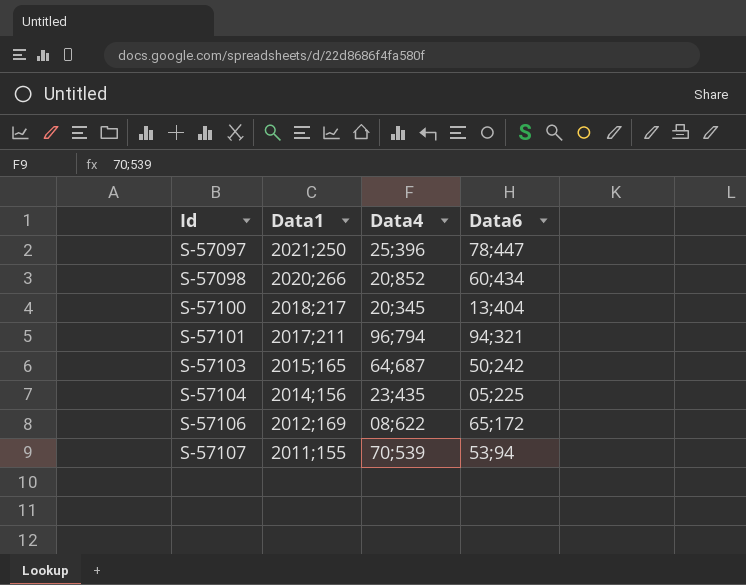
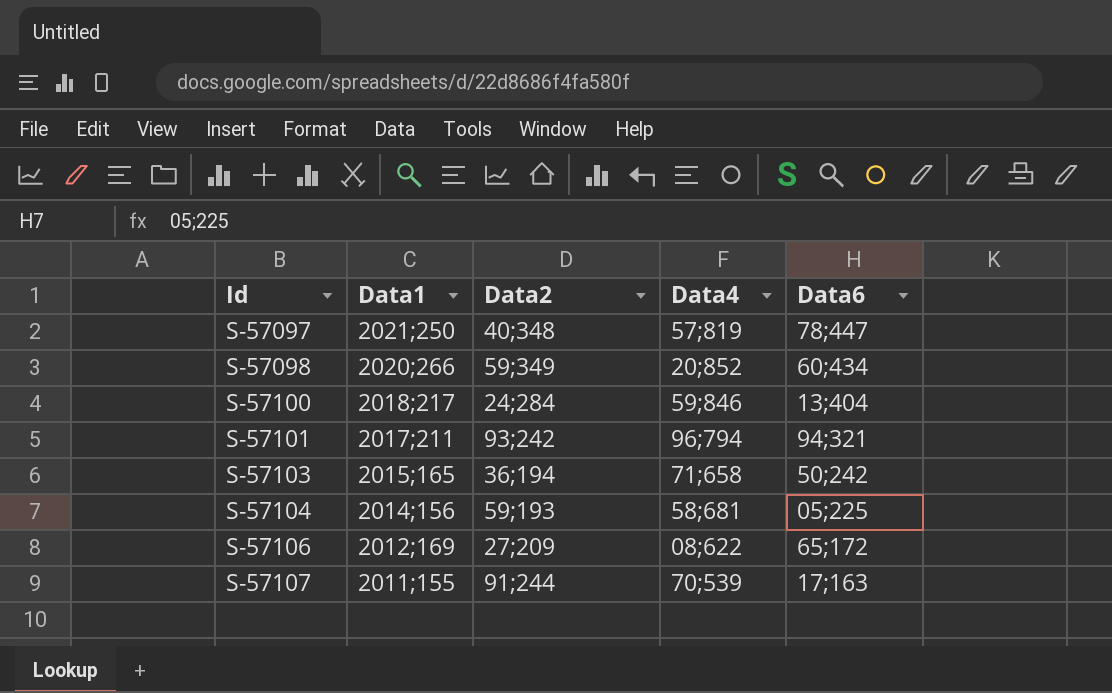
column Data2 | position: none -> 3
S-57097 | Data4: 25;396 -> 57;819
S-57100 | Data4: 20;345 -> 59;846
S-57103 | Data4: 64;687 -> 71;658
S-57104 | Data4: 23;435 -> 58;681
S-57107 | Data6: 53;94 -> 17;163

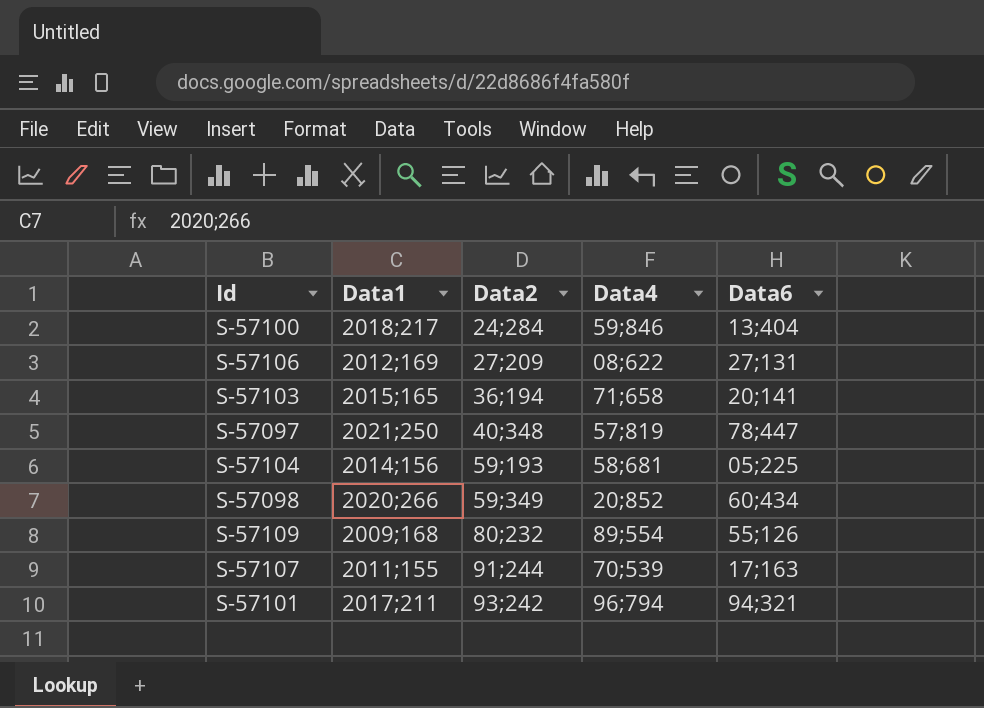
row order: Id ascending -> Data2 ascending
S-57106 | Data6: 65;172 -> 27;131
S-57103 | Data6: 50;242 -> 20;141
row S-57109: none -> 2009;168 | 80;232 | 89;554 | 55;126

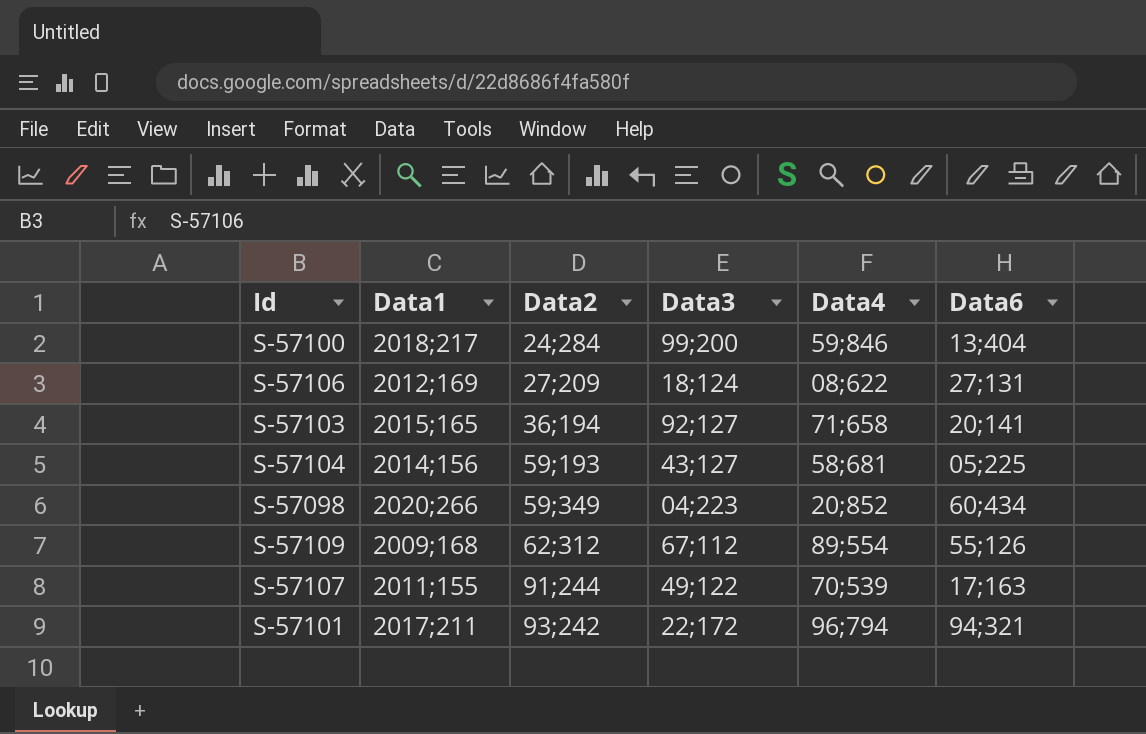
column Data3 | position: none -> 4
row S-57097: 2021;250 | 40;348 | 57;819 | 78;447 -> none
S-57109 | Data2: 80;232 -> 62;312

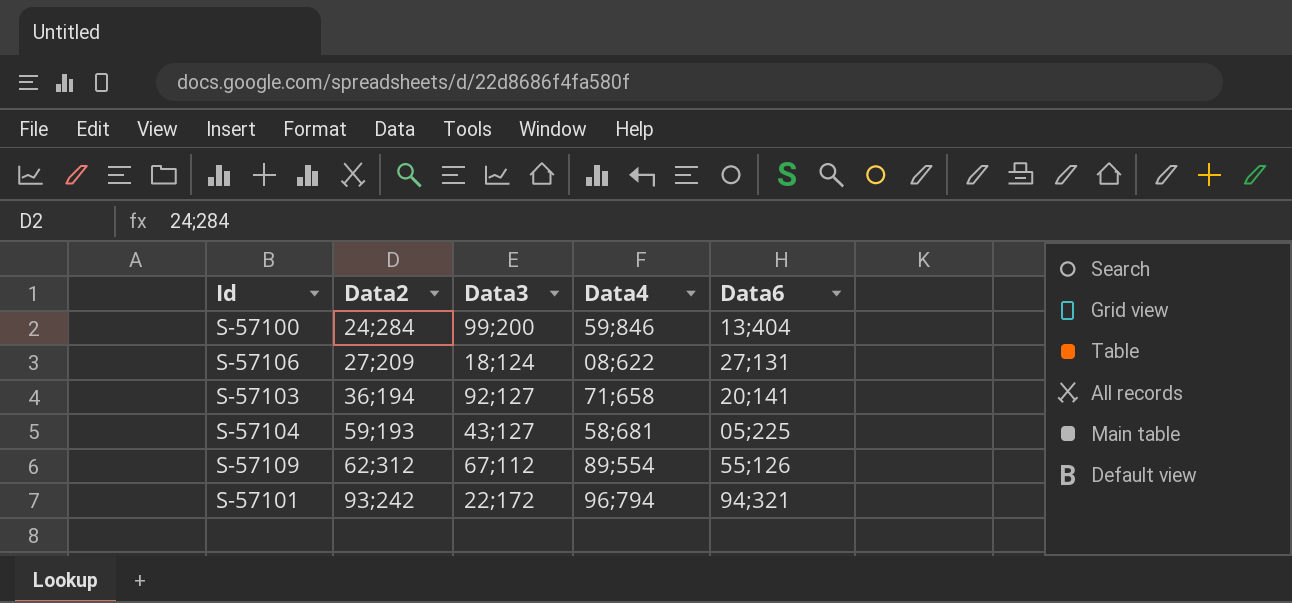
column Data1 | position: 2 -> none
row S-57098: 2020;266 | 59;349 | 04;223 | 20;852 | 60;434 -> none
row S-57107: 2011;155 | 91;244 | 49;122 | 70;539 | 17;163 -> none

